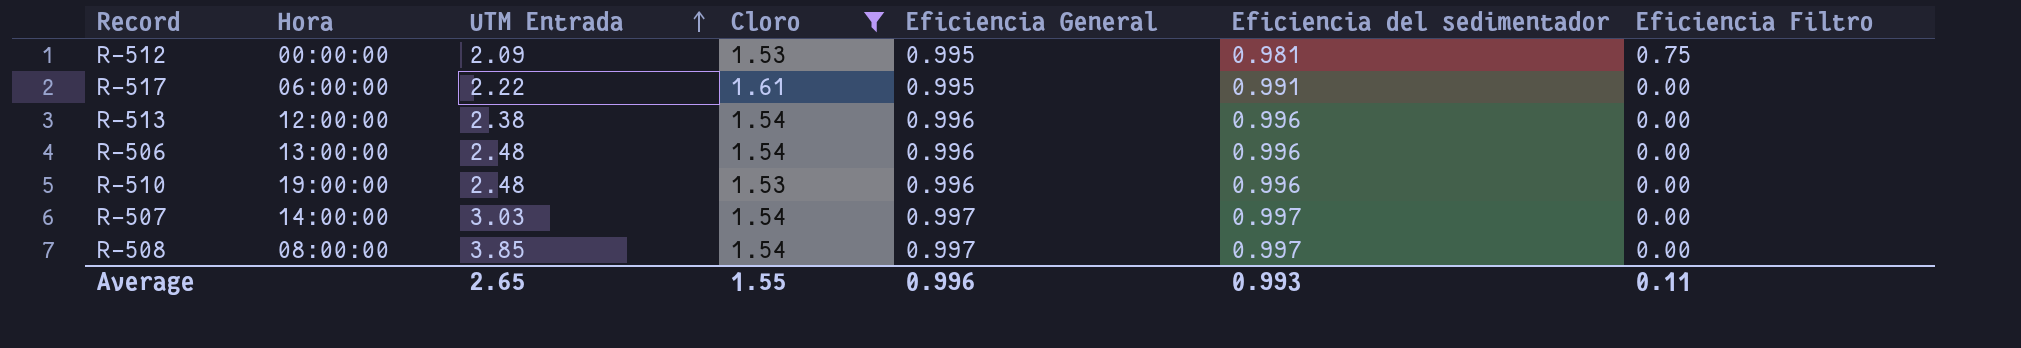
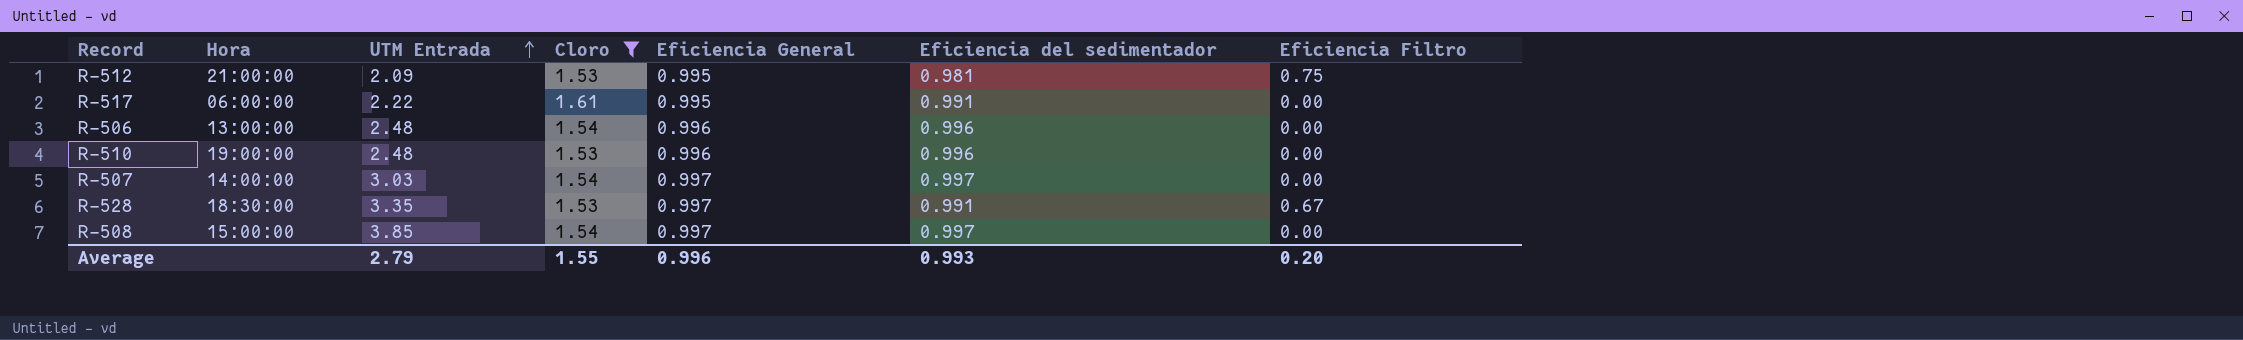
row R-513: 12:00:00 | 2.38 | 1.54 | 0.996 | 0.996 | 0.00 -> none
R-512 | Hora: 00:00:00 -> 21:00:00
row R-528: none -> 18:30:00 | 3.35 | 1.53 | 0.997 | 0.991 | 0.67
R-508 | Hora: 08:00:00 -> 15:00:00
Average | UTM Entrada: 2.65 -> 2.79
Average | Eficiencia Filtro: 0.11 -> 0.20

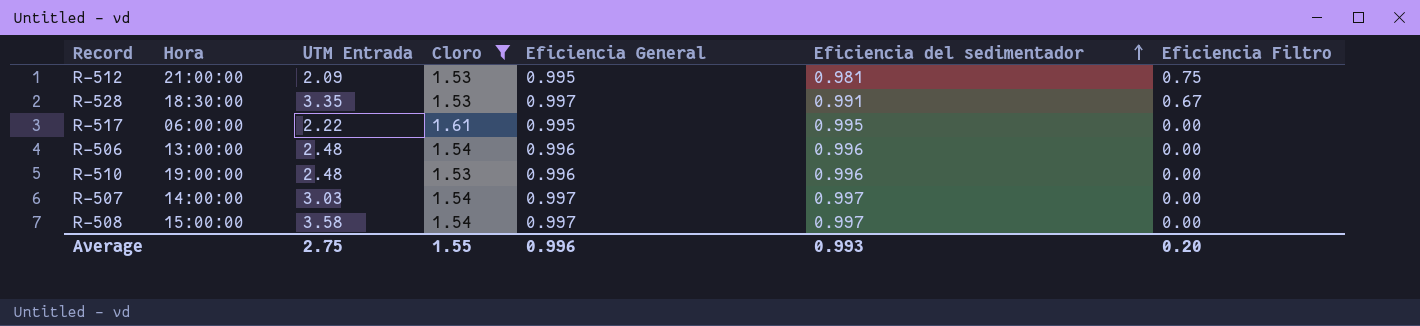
row order: UTM Entrada ascending -> Eficiencia del sedimentador ascending
R-517 | Eficiencia del sedimentador: 0.991 -> 0.995
R-508 | UTM Entrada: 3.85 -> 3.58
Average | UTM Entrada: 2.79 -> 2.75

